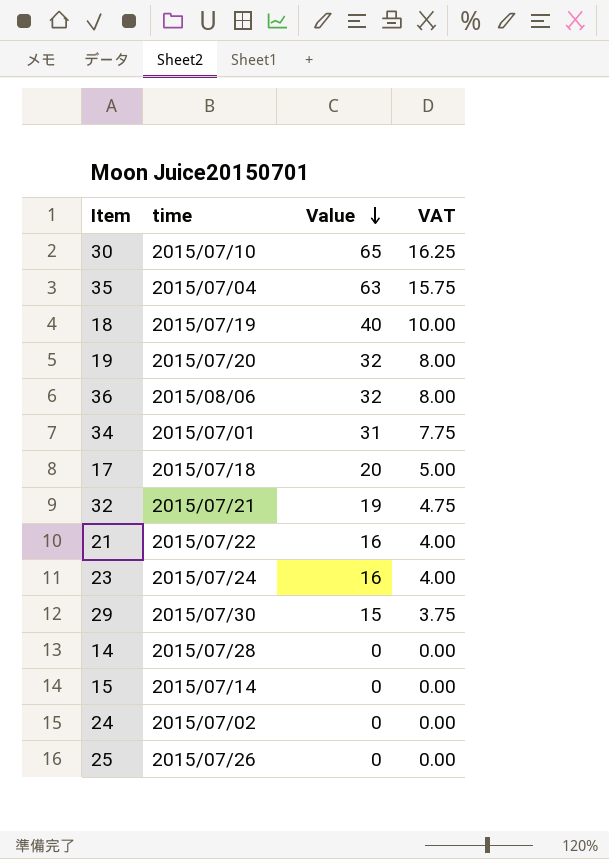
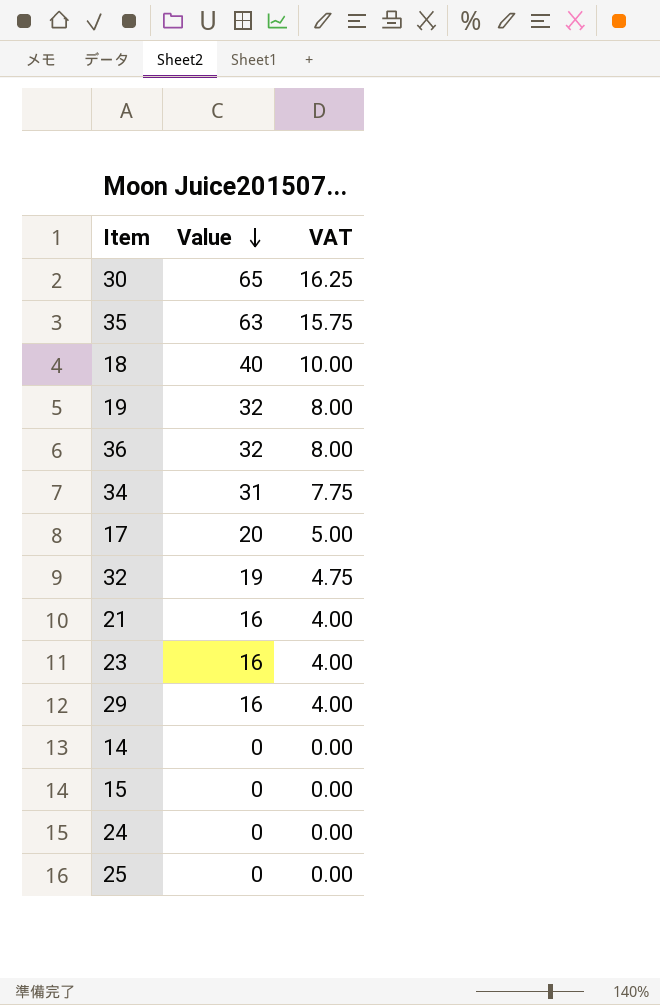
column time | position: 2 -> none
29 | Value: 15 -> 16
29 | VAT: 3.75 -> 4.00

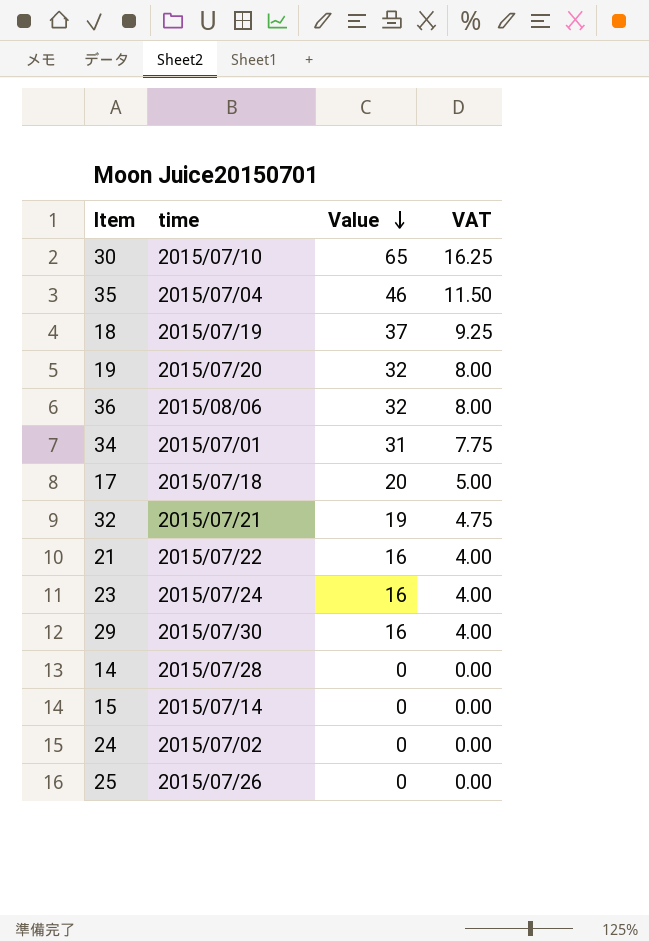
column time | position: none -> 2
35 | Value: 63 -> 46
35 | VAT: 15.75 -> 11.50
18 | Value: 40 -> 37
18 | VAT: 10.00 -> 9.25

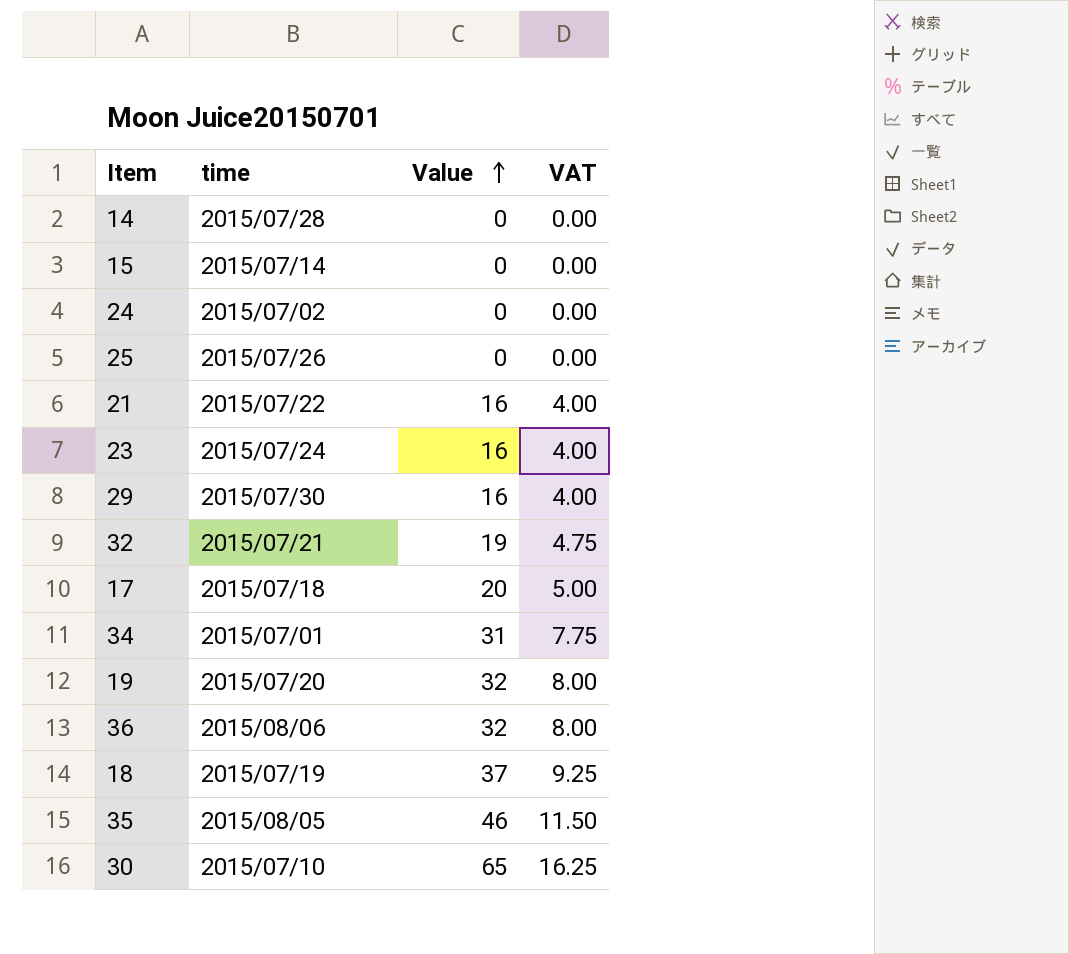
row order: Value descending -> Value ascending
35 | time: 2015/07/04 -> 2015/08/05

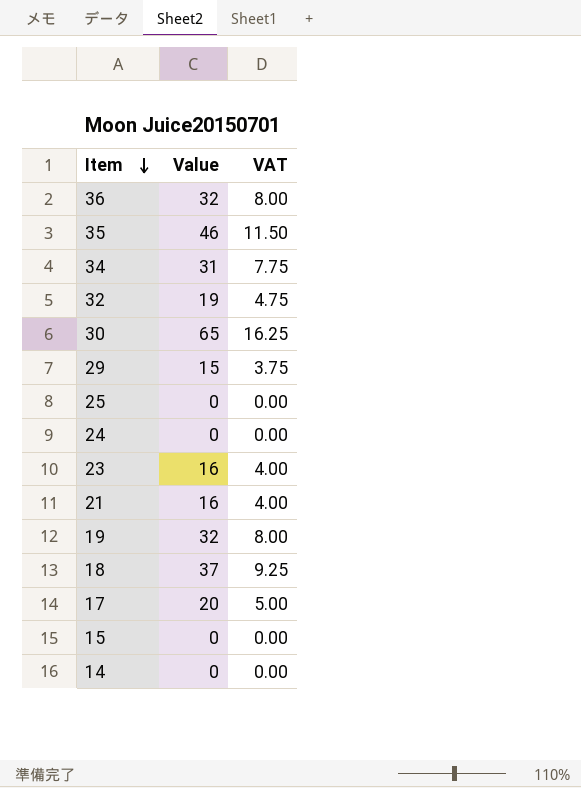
row order: Value ascending -> Item descending
column time | position: 2 -> none
29 | Value: 16 -> 15
29 | VAT: 4.00 -> 3.75

